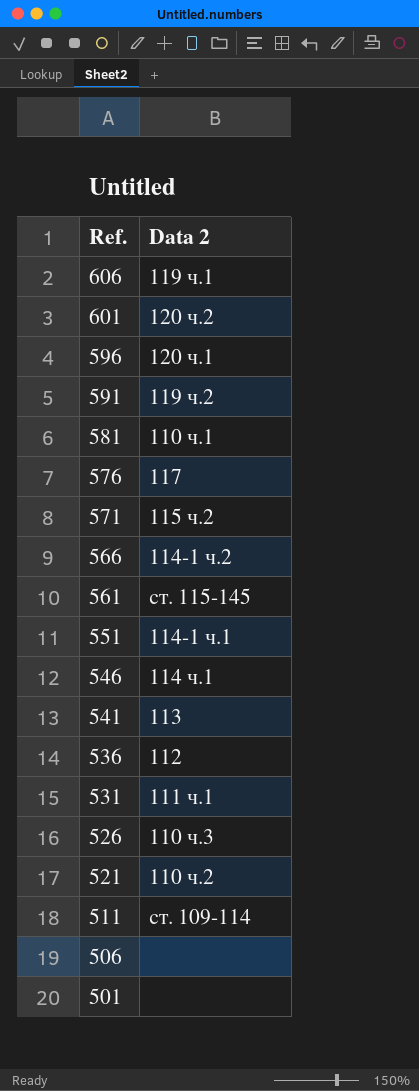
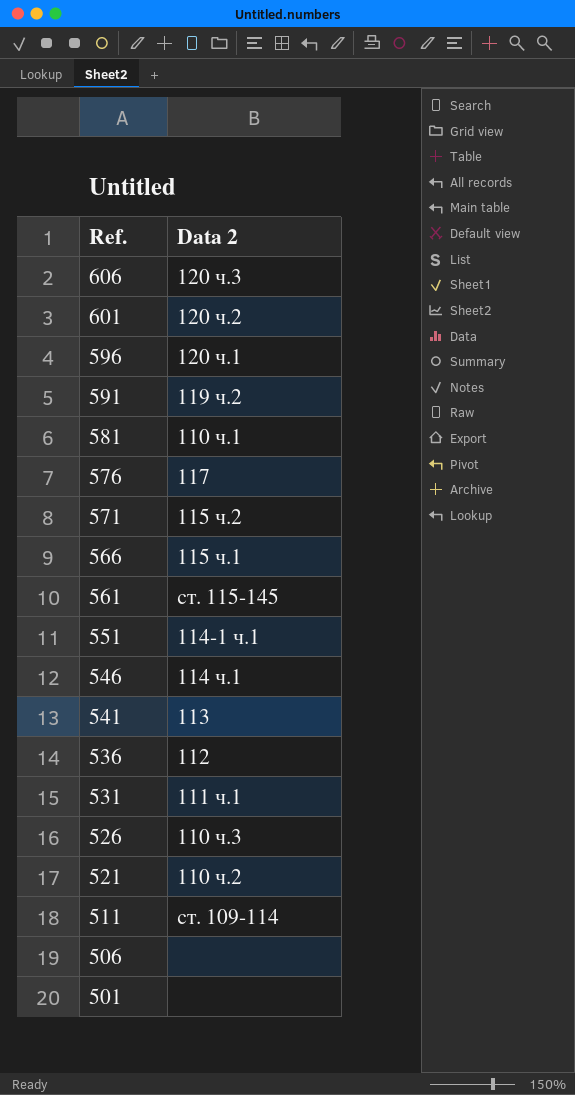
606 | Data 2: 119 ч.1 -> 120 ч.3
566 | Data 2: 114-1 ч.2 -> 115 ч.1

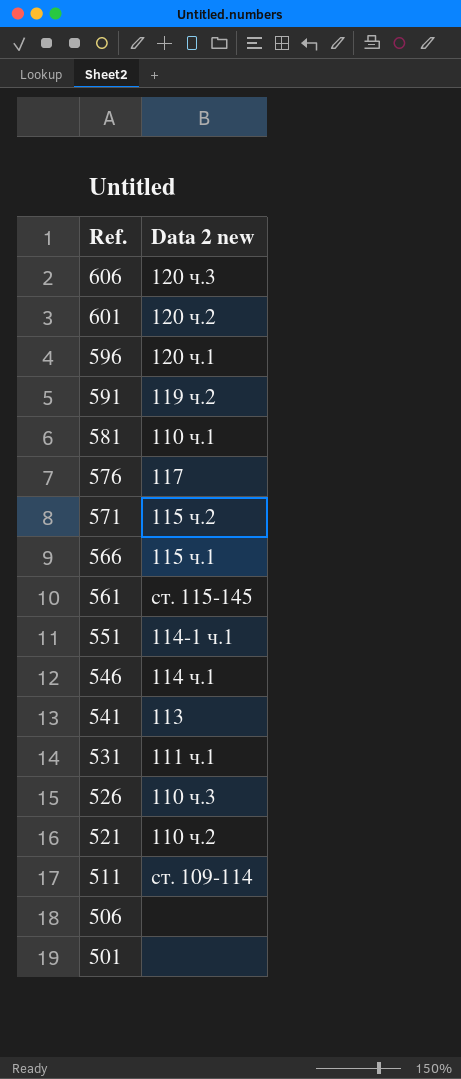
column name: Data 2 -> Data 2 new
row 536: 112 -> none

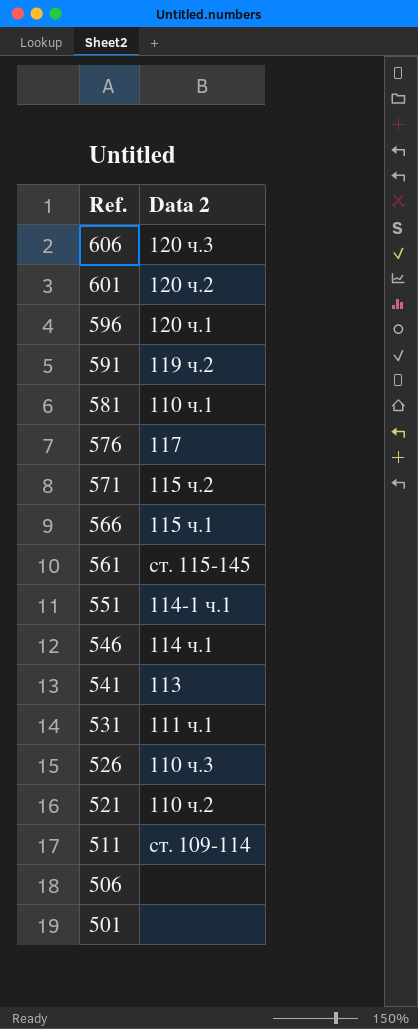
column name: Data 2 new -> Data 2

